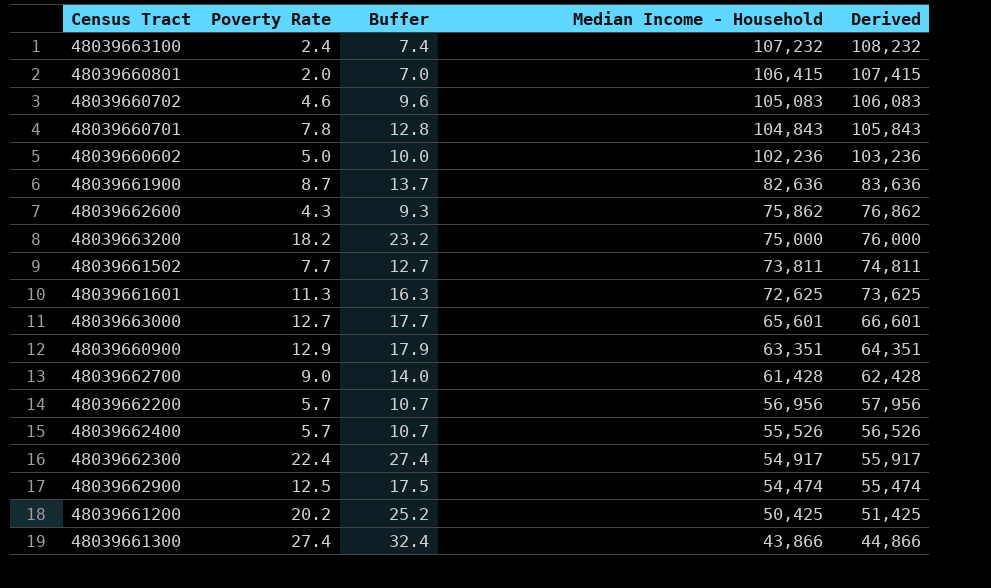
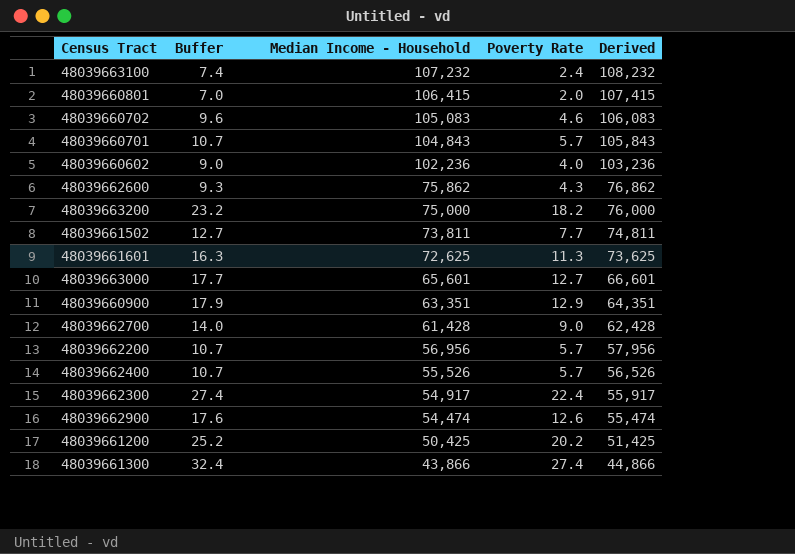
column Poverty Rate | position: 2 -> 4
row 48039661900: 8.7 | 13.7 | 82,636 | 83,636 -> none
48039660701 | Buffer: 12.8 -> 10.7
48039660701 | Poverty Rate: 7.8 -> 5.7
48039660602 | Buffer: 10.0 -> 9.0
48039660602 | Poverty Rate: 5.0 -> 4.0
48039662900 | Buffer: 17.5 -> 17.6
48039662900 | Poverty Rate: 12.5 -> 12.6

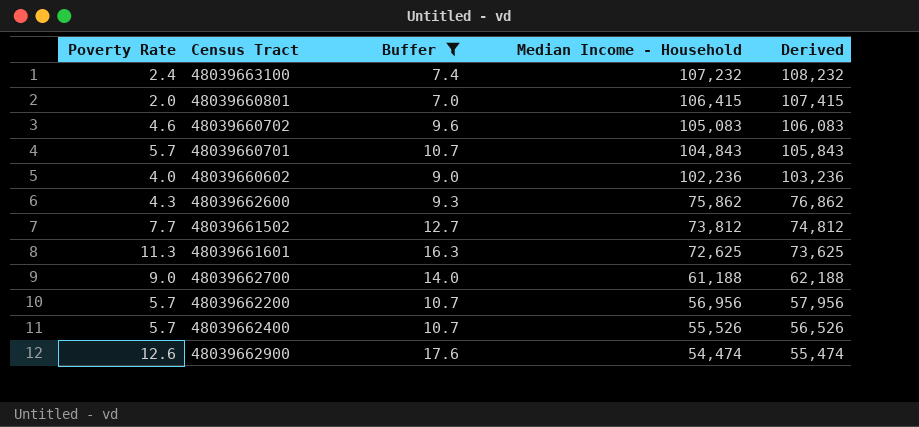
filter: none -> Buffer <= 17.6
column Poverty Rate | position: 4 -> 1
48039661502 | Median Income - Household: 73,811 -> 73,812
48039661502 | Derived: 74,811 -> 74,812
48039662700 | Median Income - Household: 61,428 -> 61,188
48039662700 | Derived: 62,428 -> 62,188

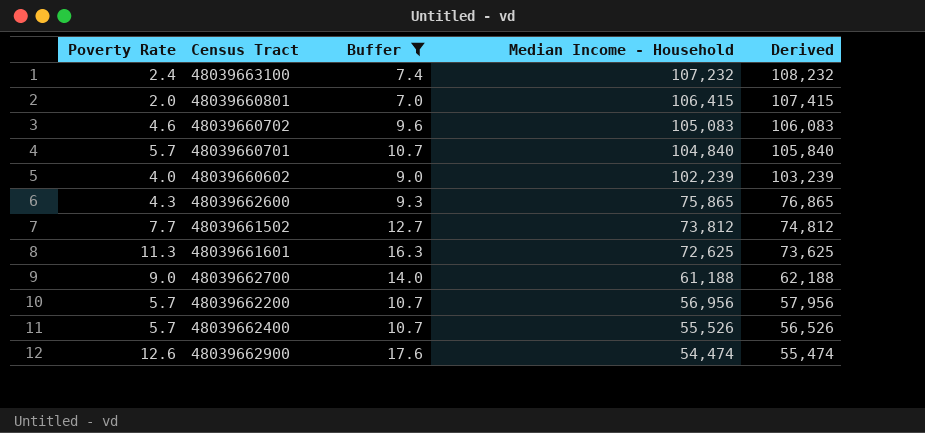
48039660701 | Median Income - Household: 104,843 -> 104,840
48039660701 | Derived: 105,843 -> 105,840
48039660602 | Median Income - Household: 102,236 -> 102,239
48039660602 | Derived: 103,236 -> 103,239
48039662600 | Median Income - Household: 75,862 -> 75,865
48039662600 | Derived: 76,862 -> 76,865

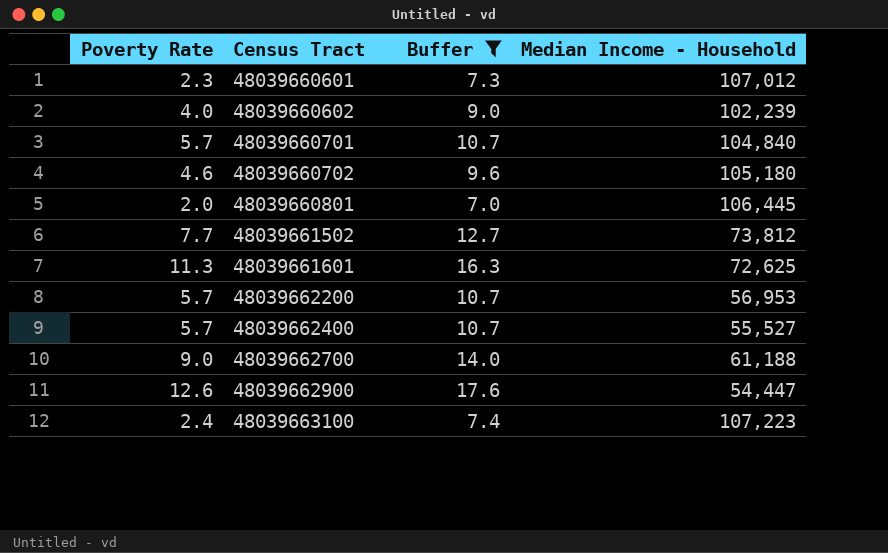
row order: Median Income - Household descending -> Census Tract ascending
column Derived | formula: [Median Income - Household] + 1000 -> none
row 48039662600: 4.3 | 9.3 | 75,865 | 76,865 -> none
row 48039660601: none -> 2.3 | 7.3 | 107,012
48039660702 | Median Income - Household: 105,083 -> 105,180
48039660801 | Median Income - Household: 106,415 -> 106,445
48039662200 | Median Income - Household: 56,956 -> 56,953
48039662400 | Median Income - Household: 55,526 -> 55,527
48039662900 | Median Income - Household: 54,474 -> 54,447
48039663100 | Median Income - Household: 107,232 -> 107,223

